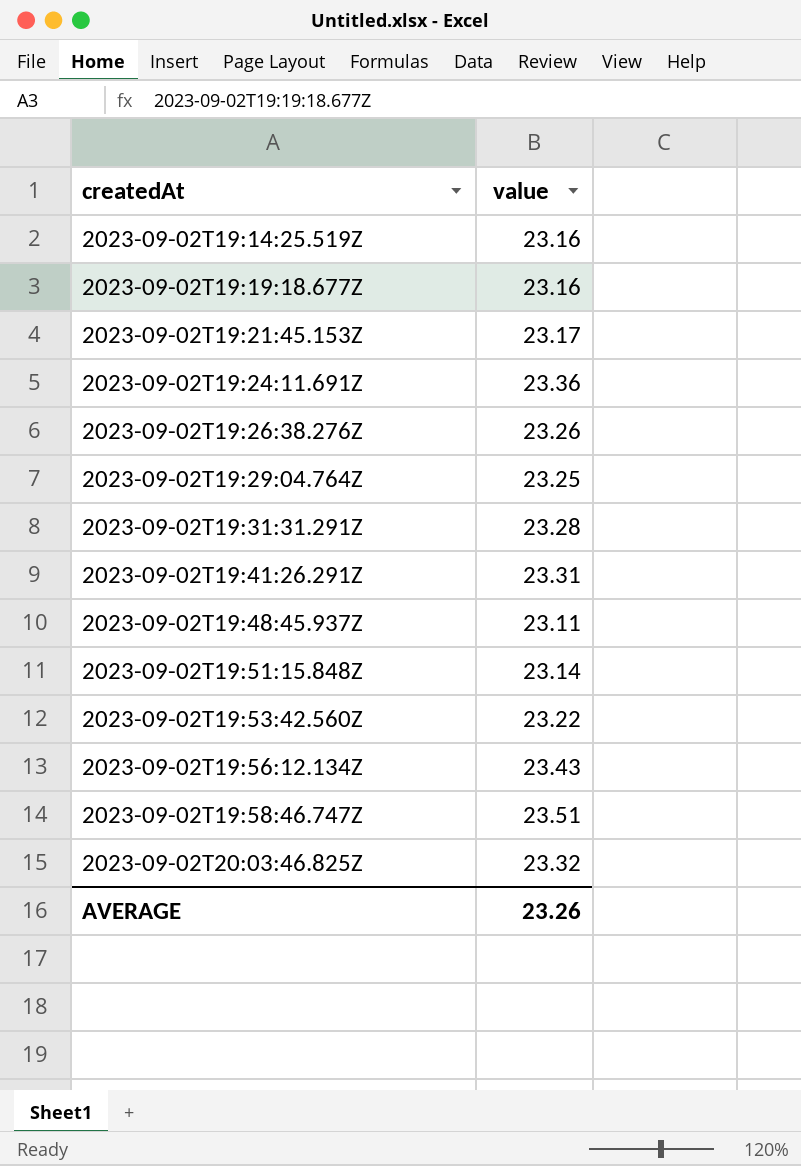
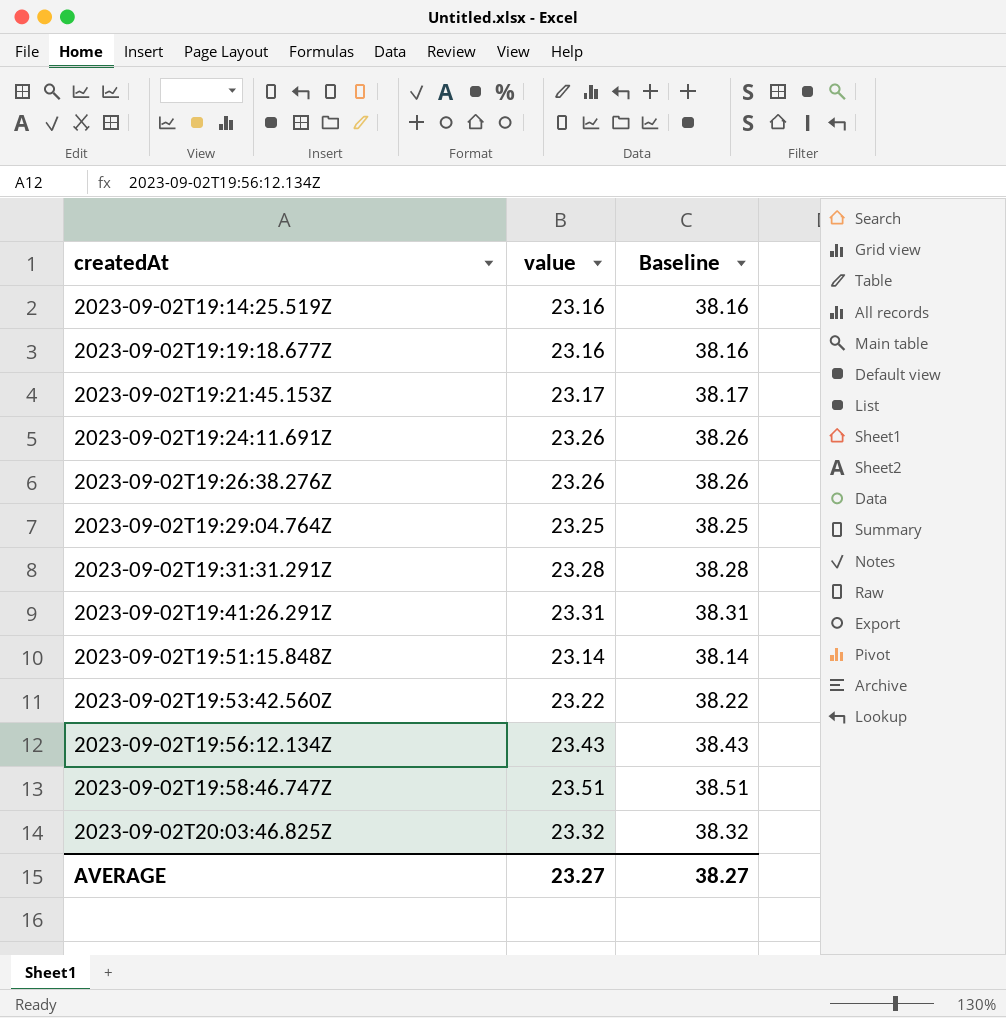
column Baseline | formula: none -> [value] + 15
row 2023-09-02T19:48:45.937Z: 23.11 -> none
2023-09-02T19:24:11.691Z | value: 23.36 -> 23.26
AVERAGE | value: 23.26 -> 23.27

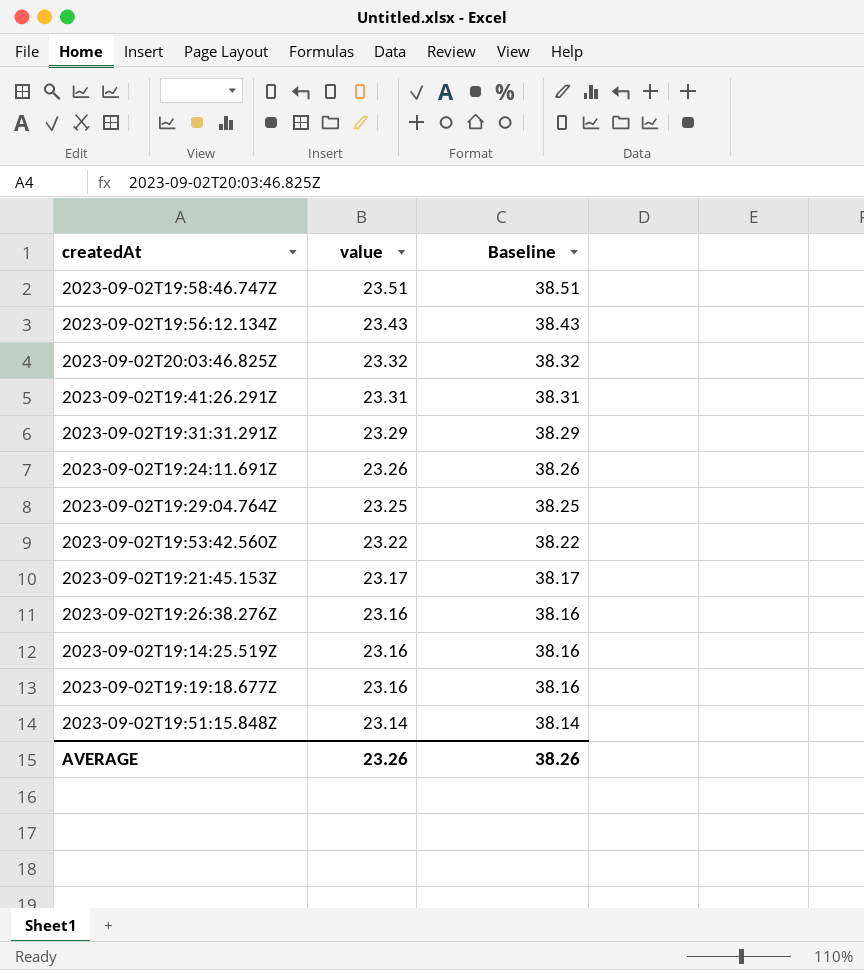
row order: createdAt ascending -> value descending
2023-09-02T19:31:31.291Z | value: 23.28 -> 23.29
2023-09-02T19:31:31.291Z | Baseline: 38.28 -> 38.29
2023-09-02T19:26:38.276Z | value: 23.26 -> 23.16
2023-09-02T19:26:38.276Z | Baseline: 38.26 -> 38.16
AVERAGE | value: 23.27 -> 23.26
AVERAGE | Baseline: 38.27 -> 38.26

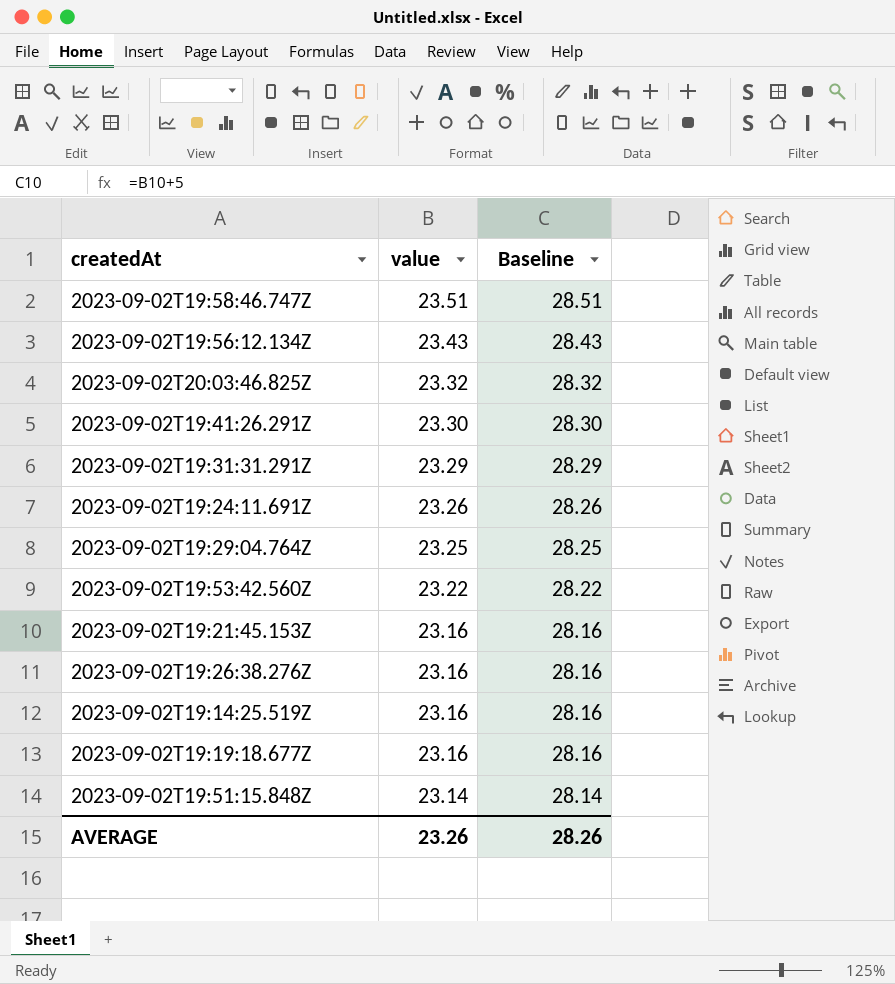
column Baseline | formula: [value] + 15 -> [value] + 5
2023-09-02T19:41:26.291Z | value: 23.31 -> 23.30
2023-09-02T19:21:45.153Z | value: 23.17 -> 23.16
AVERAGE | Baseline: 38.26 -> 28.26

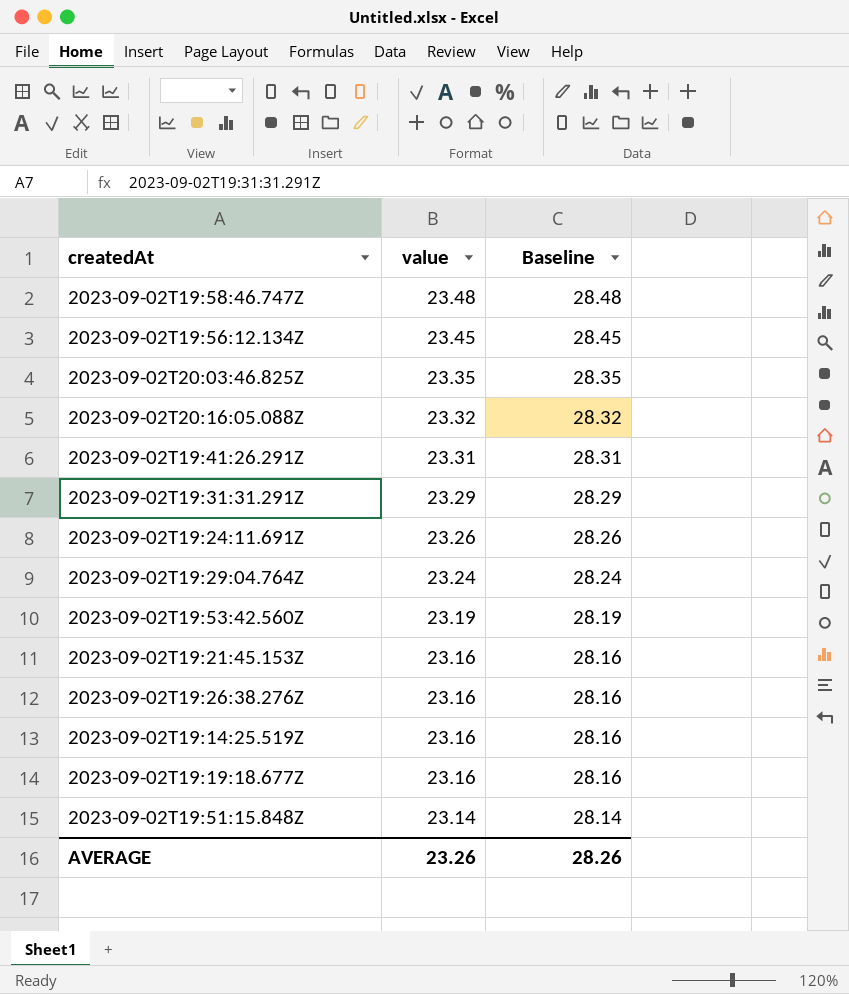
2023-09-02T19:58:46.747Z | value: 23.51 -> 23.48
2023-09-02T19:58:46.747Z | Baseline: 28.51 -> 28.48
2023-09-02T19:56:12.134Z | value: 23.43 -> 23.45
2023-09-02T19:56:12.134Z | Baseline: 28.43 -> 28.45
2023-09-02T20:03:46.825Z | value: 23.32 -> 23.35
2023-09-02T20:03:46.825Z | Baseline: 28.32 -> 28.35
row 2023-09-02T20:16:05.088Z: none -> 23.32 | 28.32
2023-09-02T19:41:26.291Z | value: 23.30 -> 23.31
2023-09-02T19:41:26.291Z | Baseline: 28.30 -> 28.31
2023-09-02T19:29:04.764Z | value: 23.25 -> 23.24
2023-09-02T19:29:04.764Z | Baseline: 28.25 -> 28.24
2023-09-02T19:53:42.560Z | value: 23.22 -> 23.19
2023-09-02T19:53:42.560Z | Baseline: 28.22 -> 28.19

